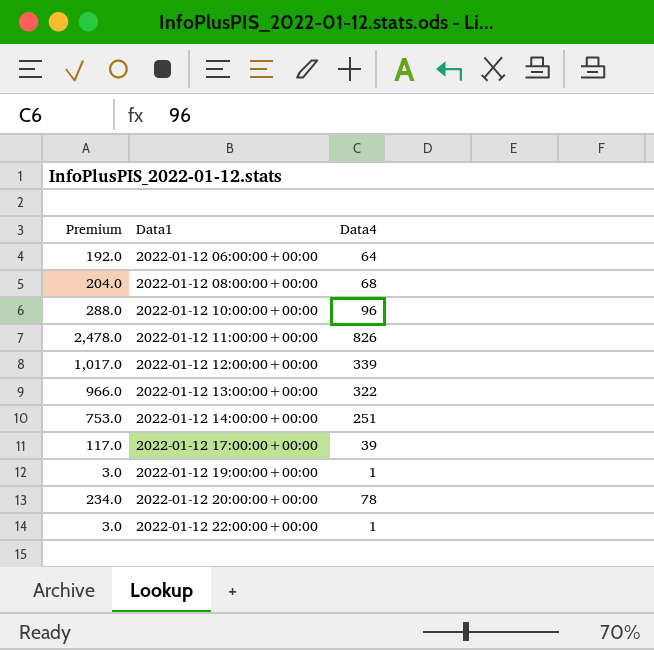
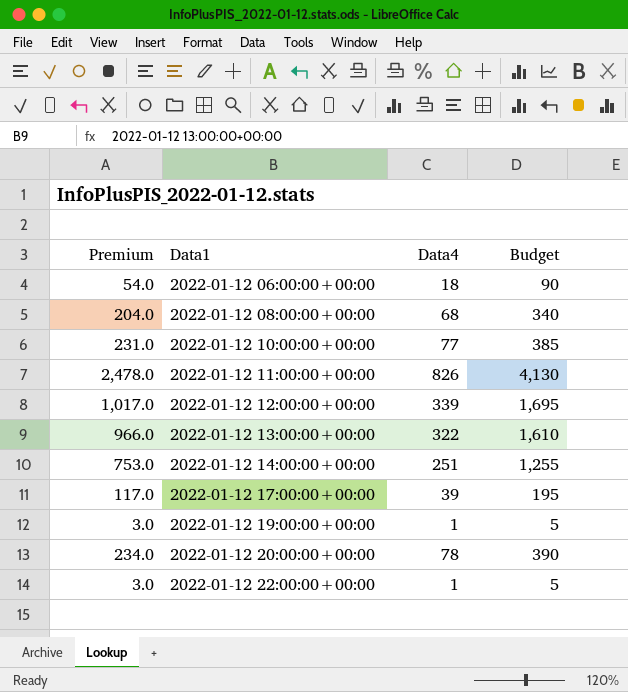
column Budget | formula: none -> [Data4] * 5
2022-01-12 06:00:00+00:00 | Premium: 192.0 -> 54.0
2022-01-12 06:00:00+00:00 | Data4: 64 -> 18
2022-01-12 10:00:00+00:00 | Premium: 288.0 -> 231.0
2022-01-12 10:00:00+00:00 | Data4: 96 -> 77

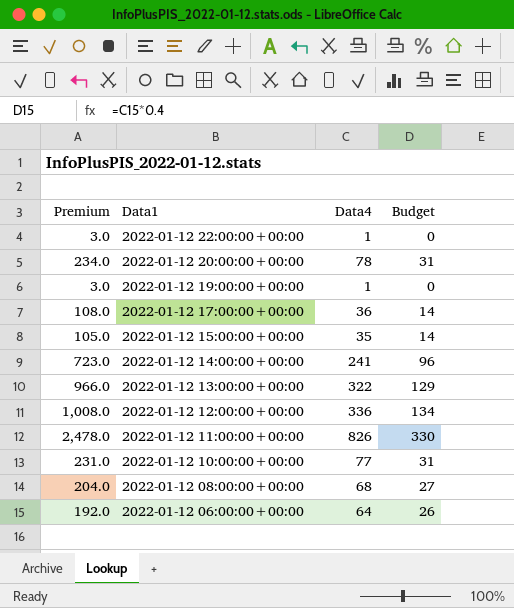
row order: Data1 ascending -> Data1 descending
column Budget | formula: [Data4] * 5 -> [Data4] * 0.4
2022-01-12 17:00:00+00:00 | Premium: 117.0 -> 108.0
2022-01-12 17:00:00+00:00 | Data4: 39 -> 36
row 2022-01-12 15:00:00+00:00: none -> 105.0 | 35 | 14
2022-01-12 14:00:00+00:00 | Premium: 753.0 -> 723.0
2022-01-12 14:00:00+00:00 | Data4: 251 -> 241
2022-01-12 12:00:00+00:00 | Premium: 1,017.0 -> 1,008.0
2022-01-12 12:00:00+00:00 | Data4: 339 -> 336
2022-01-12 06:00:00+00:00 | Premium: 54.0 -> 192.0
2022-01-12 06:00:00+00:00 | Data4: 18 -> 64

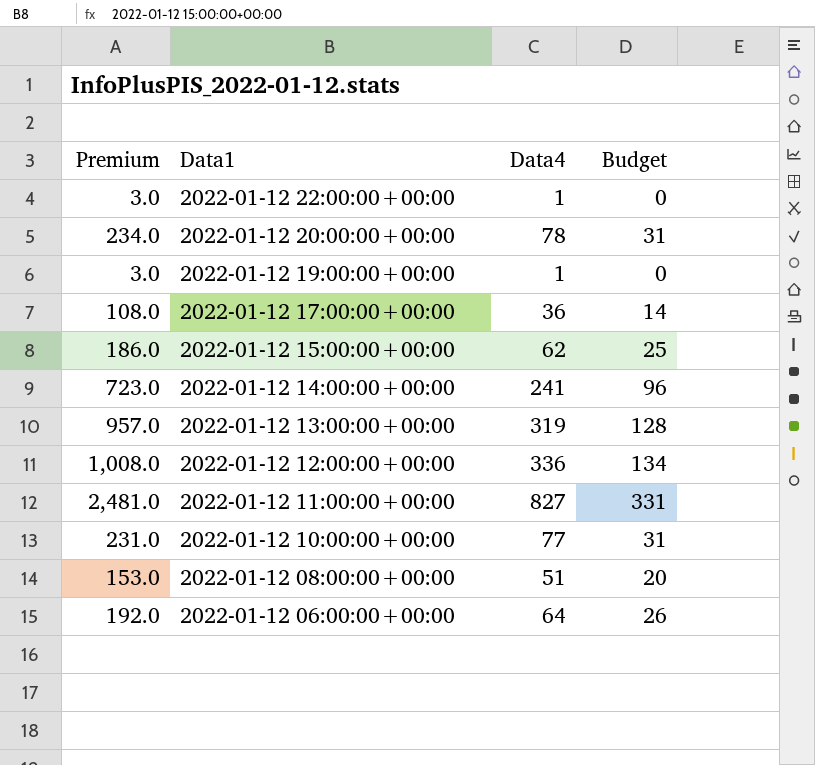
2022-01-12 15:00:00+00:00 | Premium: 105.0 -> 186.0
2022-01-12 15:00:00+00:00 | Data4: 35 -> 62
2022-01-12 15:00:00+00:00 | Budget: 14 -> 25
2022-01-12 13:00:00+00:00 | Premium: 966.0 -> 957.0
2022-01-12 13:00:00+00:00 | Data4: 322 -> 319
2022-01-12 13:00:00+00:00 | Budget: 129 -> 128
2022-01-12 11:00:00+00:00 | Premium: 2,478.0 -> 2,481.0
2022-01-12 11:00:00+00:00 | Data4: 826 -> 827
2022-01-12 11:00:00+00:00 | Budget: 330 -> 331
2022-01-12 08:00:00+00:00 | Premium: 204.0 -> 153.0
2022-01-12 08:00:00+00:00 | Data4: 68 -> 51
2022-01-12 08:00:00+00:00 | Budget: 27 -> 20

